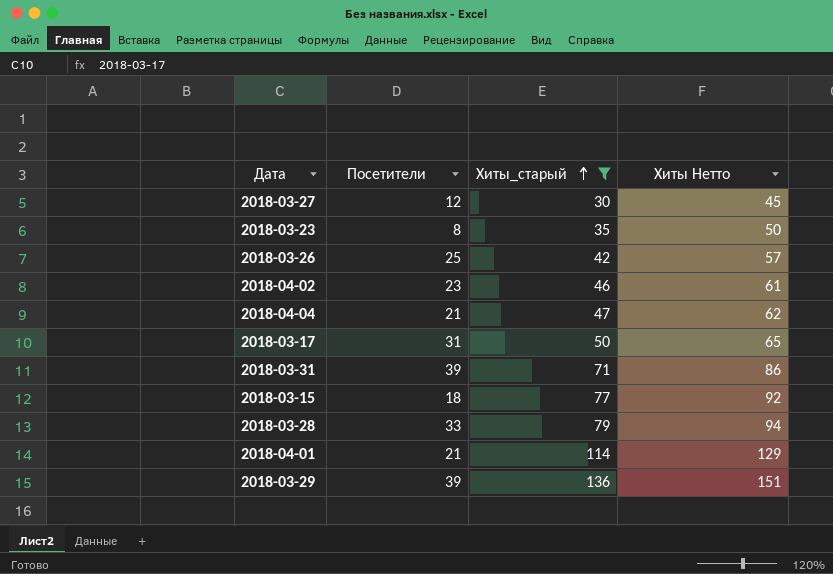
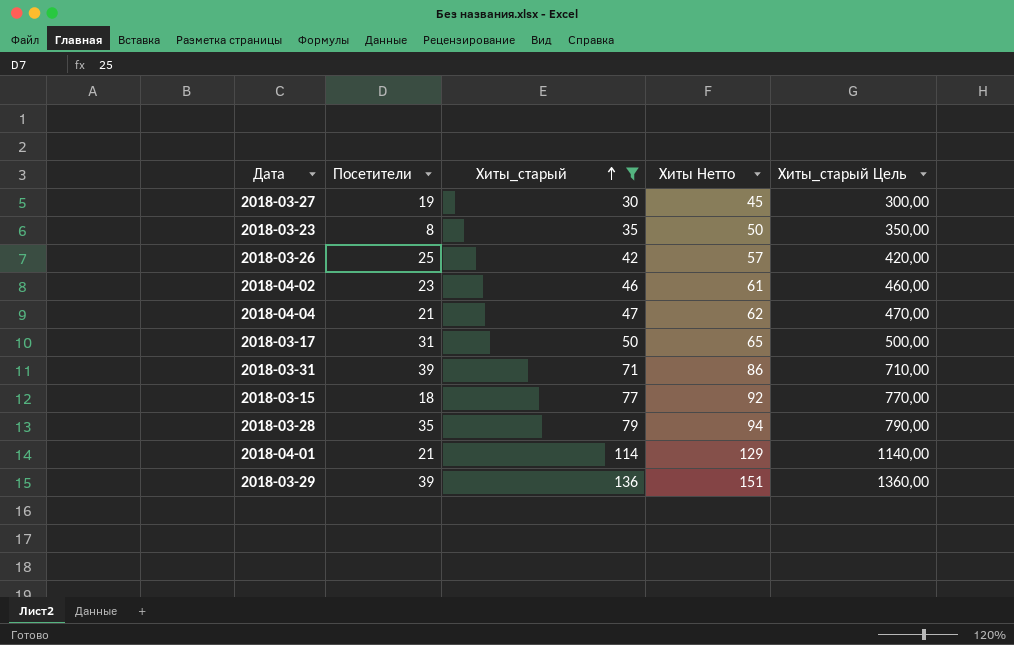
column Хиты_старый Цель | formula: none -> [Хиты_старый] * 10
2018-03-27 | Посетители: 12 -> 19
2018-03-28 | Посетители: 33 -> 35

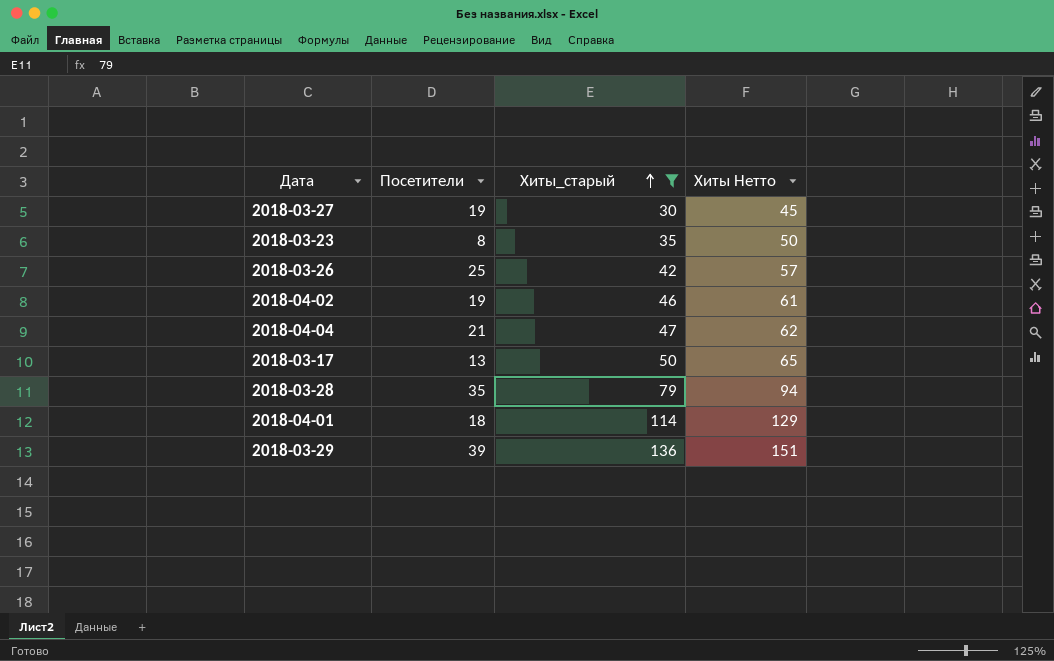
column Хиты_старый Цель | formula: [Хиты_старый] * 10 -> none
row 2018-03-31: 39 | 71 | 86 | 710,00 -> none
row 2018-03-15: 18 | 77 | 92 | 770,00 -> none
2018-04-02 | Посетители: 23 -> 19
2018-03-17 | Посетители: 31 -> 13
2018-04-01 | Посетители: 21 -> 18

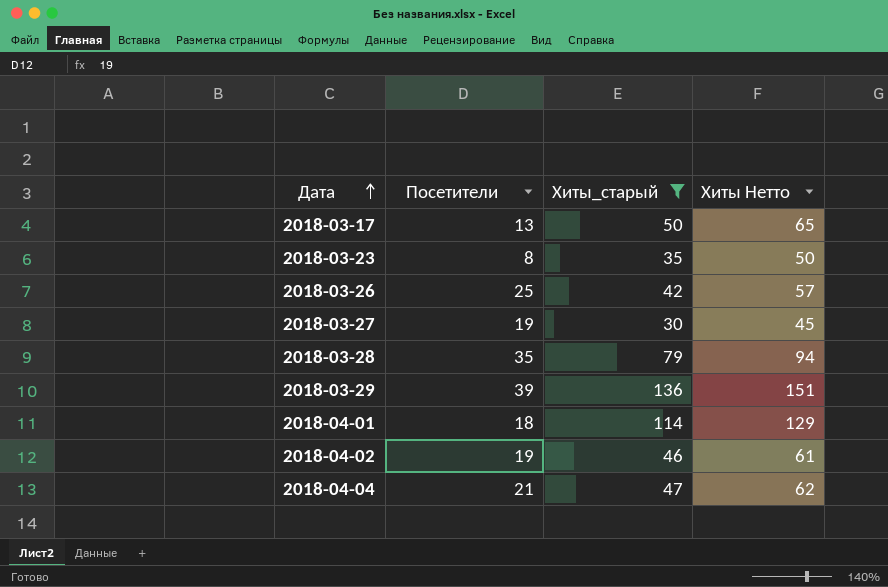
row order: Хиты_старый ascending -> Дата ascending

